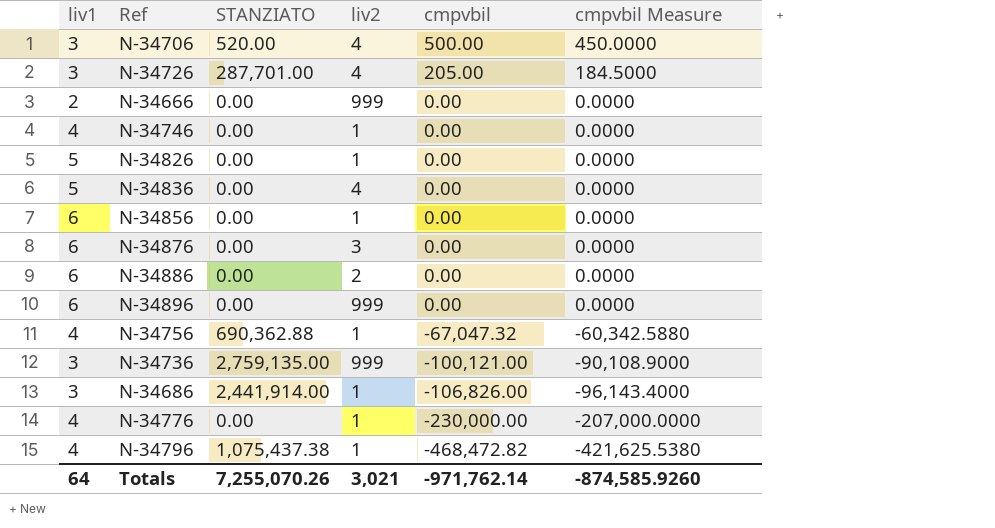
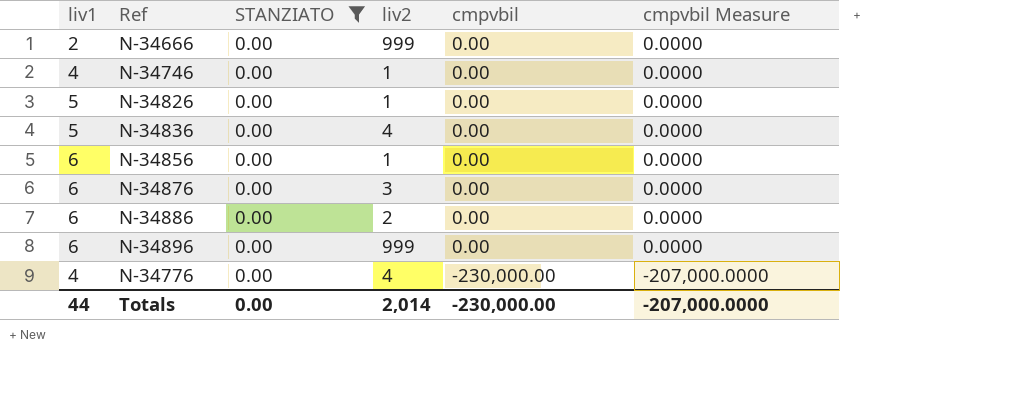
filter: none -> STANZIATO = 0.00
N-34776 | liv2: 1 -> 4
Totals | liv1: 64 -> 44
Totals | STANZIATO: 7,255,070.26 -> 0.00
Totals | liv2: 3,021 -> 2,014
Totals | cmpvbil: -971,762.14 -> -230,000.00
Totals | cmpvbil Measure: -874,585.9260 -> -207,000.0000

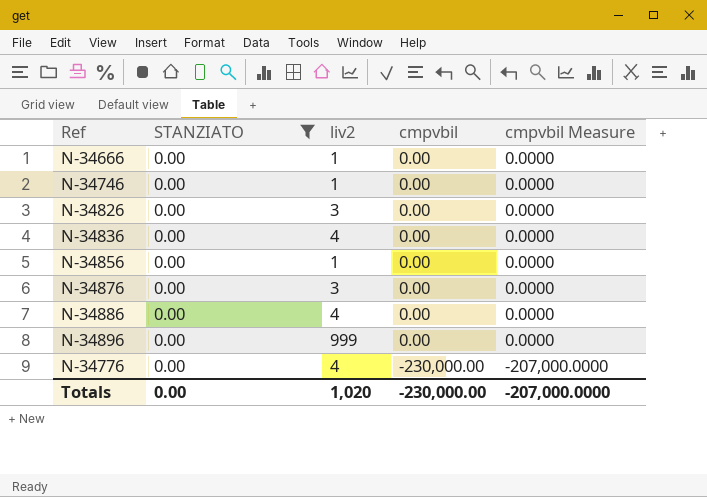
column liv1 | position: 1 -> none
N-34666 | liv2: 999 -> 1
N-34826 | liv2: 1 -> 3
N-34886 | liv2: 2 -> 4
Totals | liv2: 2,014 -> 1,020

